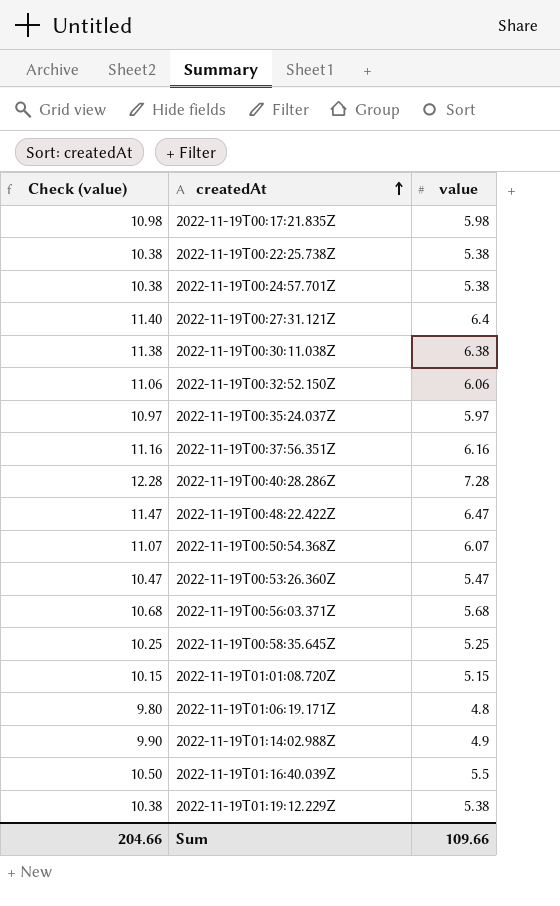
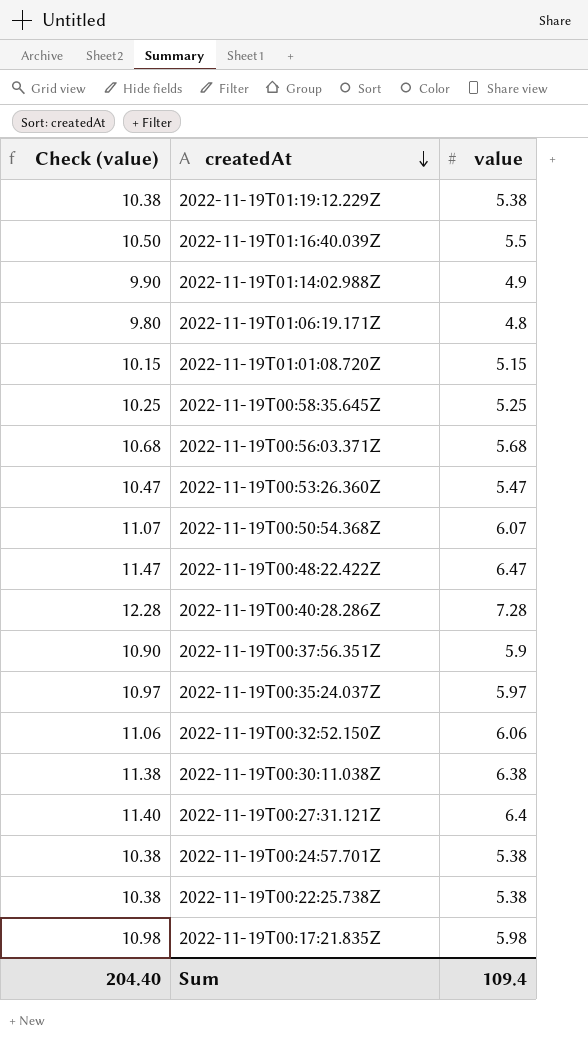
row order: createdAt ascending -> createdAt descending
2022-11-19T00:37:56.351Z | Check (value): 11.16 -> 10.90
2022-11-19T00:37:56.351Z | value: 6.16 -> 5.9
Sum | Check (value): 204.66 -> 204.40
Sum | value: 109.66 -> 109.4

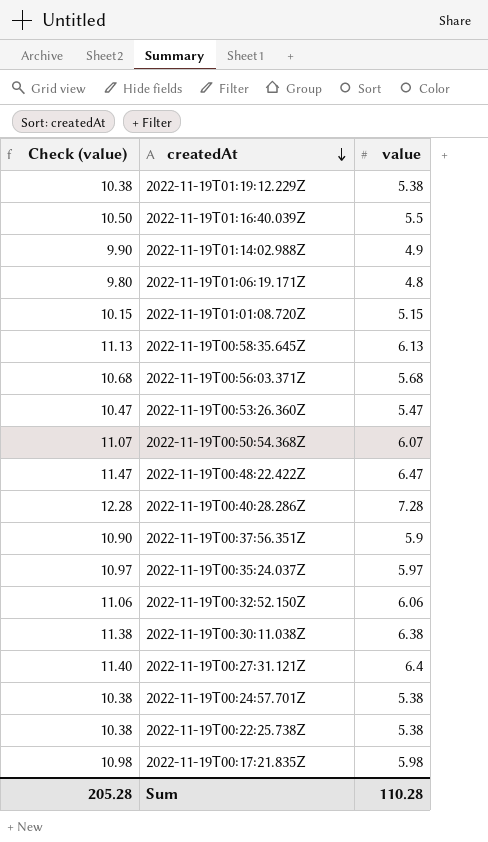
2022-11-19T00:58:35.645Z | Check (value): 10.25 -> 11.13
2022-11-19T00:58:35.645Z | value: 5.25 -> 6.13
Sum | Check (value): 204.40 -> 205.28
Sum | value: 109.4 -> 110.28

